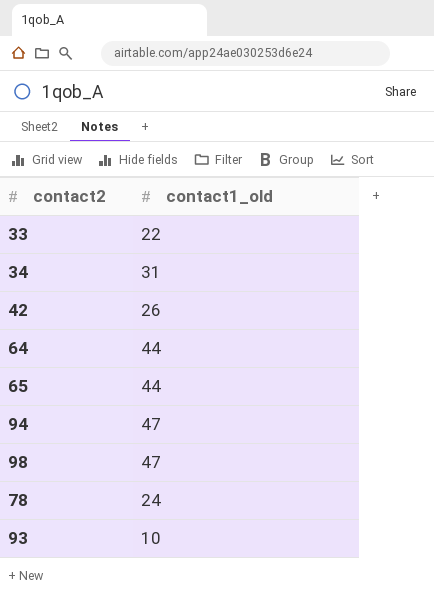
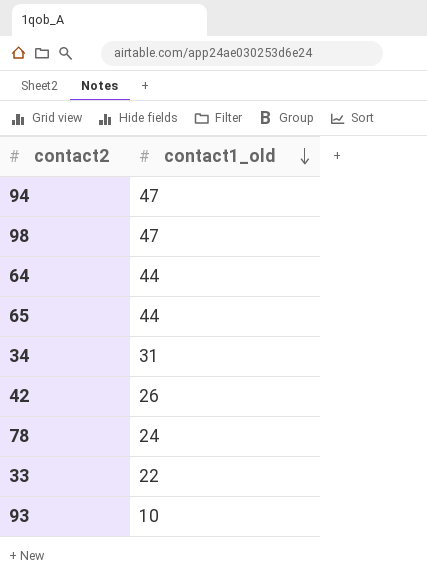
row order: none -> contact1_old descending

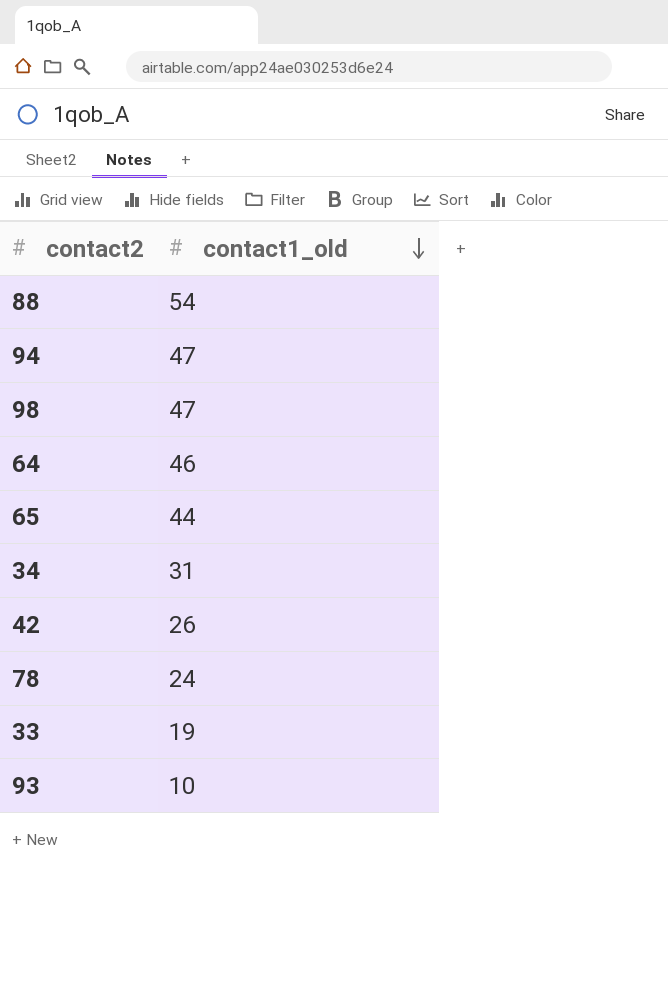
row 88: none -> 54
64 | contact1_old: 44 -> 46
33 | contact1_old: 22 -> 19

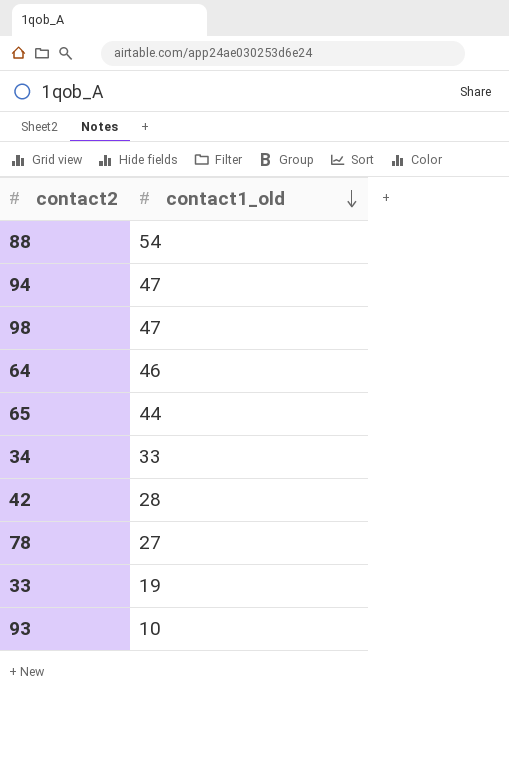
34 | contact1_old: 31 -> 33
42 | contact1_old: 26 -> 28
78 | contact1_old: 24 -> 27

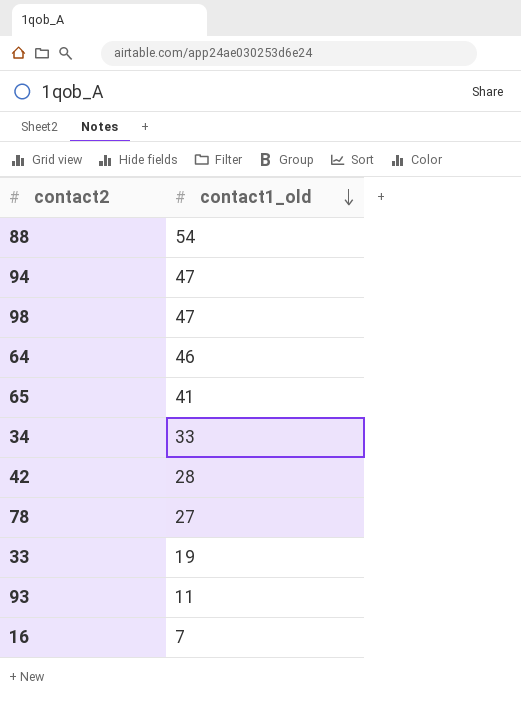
65 | contact1_old: 44 -> 41
93 | contact1_old: 10 -> 11
row 16: none -> 7

